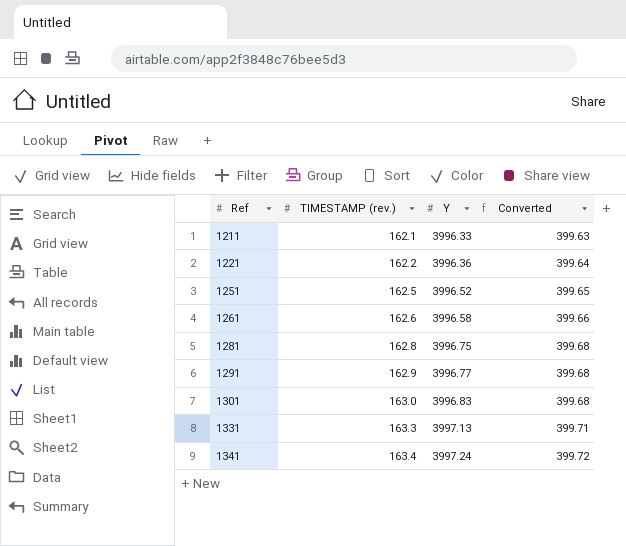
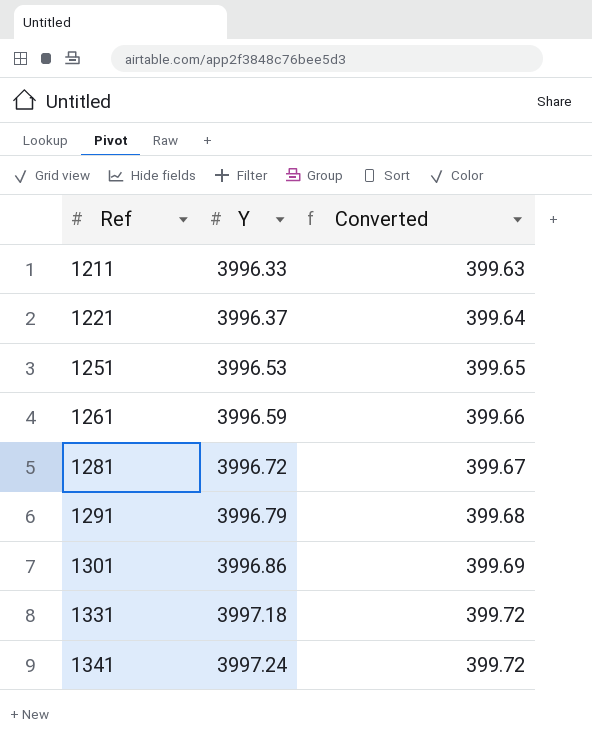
column TIMESTAMP (rev.) | position: 2 -> none
1221 | Y: 3996.36 -> 3996.37
1251 | Y: 3996.52 -> 3996.53
1261 | Y: 3996.58 -> 3996.59
1281 | Y: 3996.75 -> 3996.72
1281 | Converted: 399.68 -> 399.67
1291 | Y: 3996.77 -> 3996.79
1301 | Y: 3996.83 -> 3996.86
1301 | Converted: 399.68 -> 399.69
1331 | Y: 3997.13 -> 3997.18
1331 | Converted: 399.71 -> 399.72

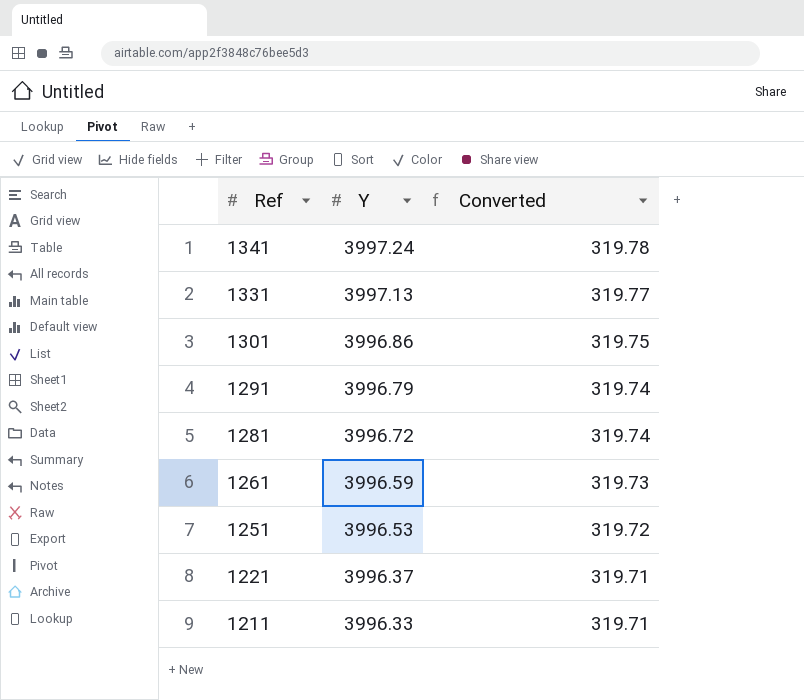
row order: Ref ascending -> Ref descending
column Converted | formula: [Y] * 0.1 -> [Y] * 0.08
1331 | Y: 3997.18 -> 3997.13

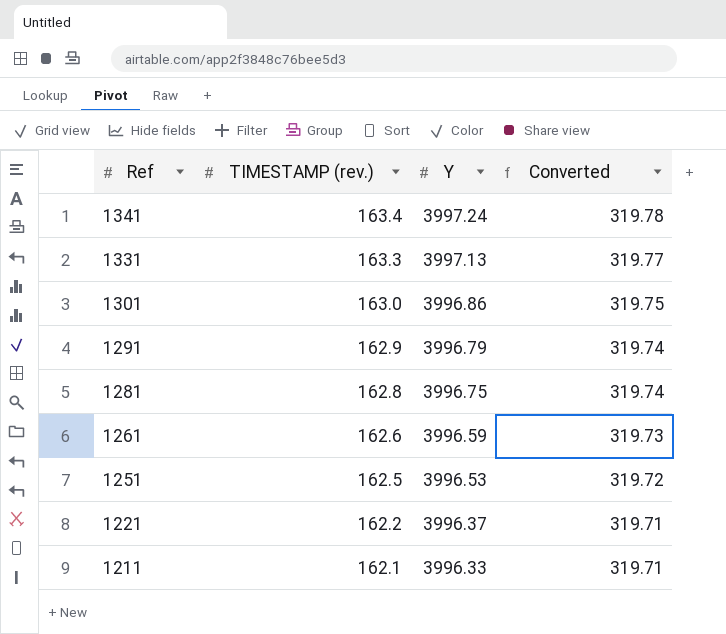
column TIMESTAMP (rev.) | position: none -> 2
1281 | Y: 3996.72 -> 3996.75

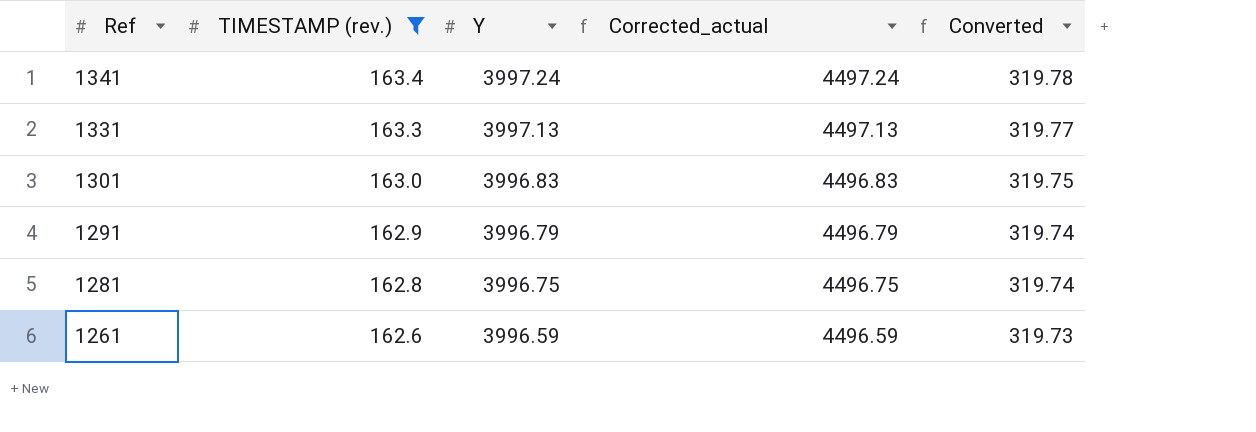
filter: none -> TIMESTAMP (rev.) >= 162.6
column Corrected_actual | formula: none -> [Y] + 500
1301 | Y: 3996.86 -> 3996.83

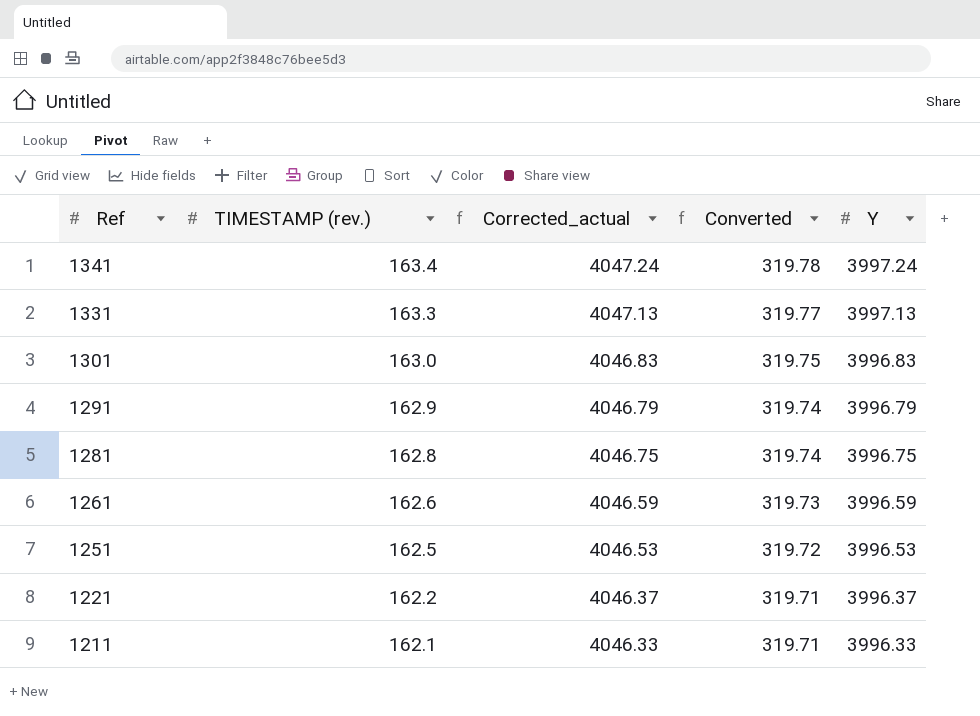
filter: TIMESTAMP (rev.) >= 162.6 -> none
column Corrected_actual | formula: [Y] + 500 -> [Y] + 50
column Y | position: 3 -> 5

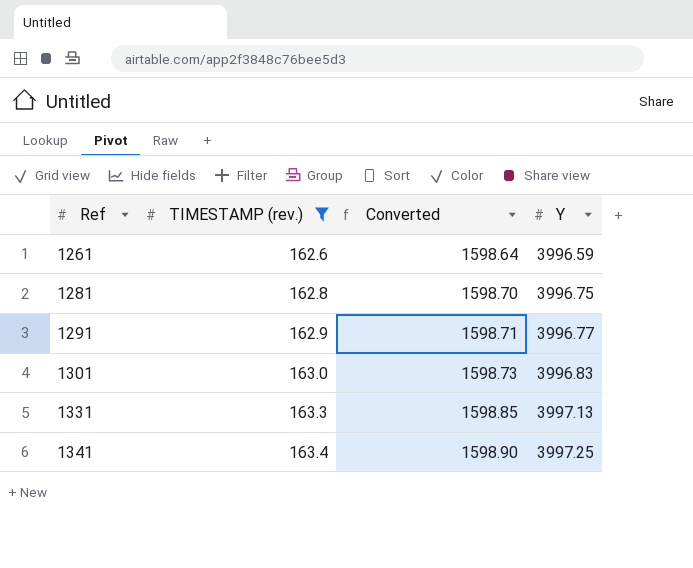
filter: none -> TIMESTAMP (rev.) >= 162.6
row order: Ref descending -> Ref ascending
column Corrected_actual | formula: [Y] + 50 -> none
column Converted | formula: [Y] * 0.08 -> [Y] * 0.4
1291 | Y: 3996.79 -> 3996.77
1341 | Y: 3997.24 -> 3997.25

